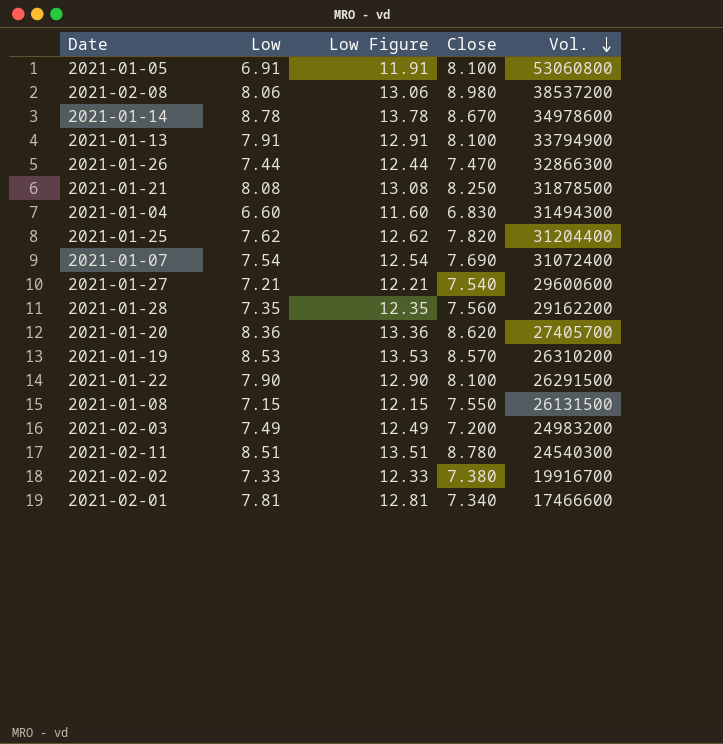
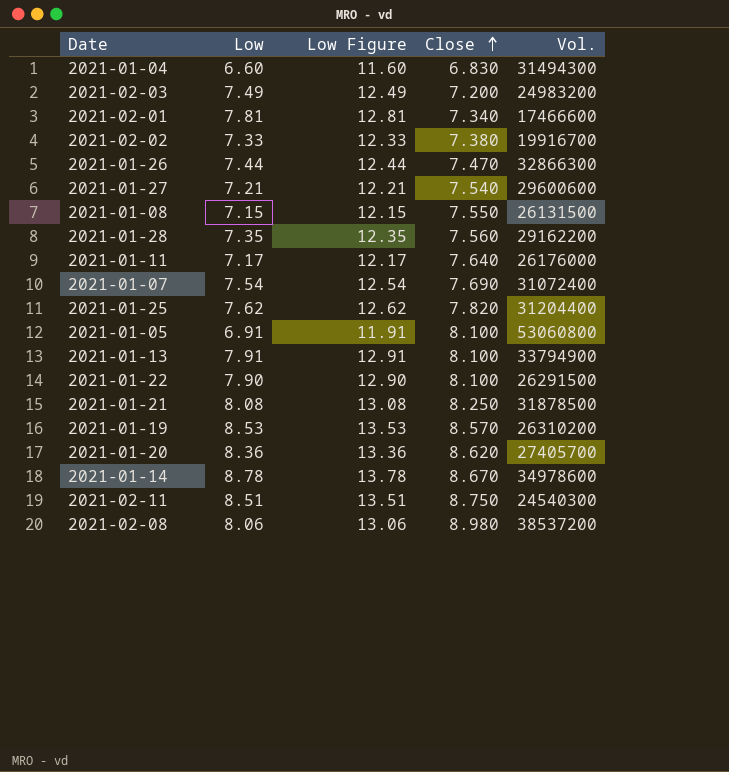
row order: Vol. descending -> Close ascending
row 2021-01-11: none -> 7.17 | 12.17 | 7.640 | 26176000
2021-02-11 | Close: 8.780 -> 8.750

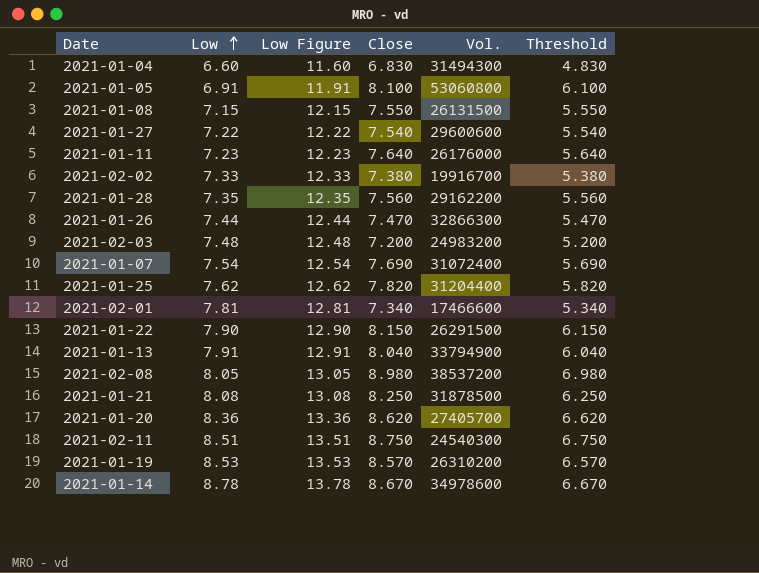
row order: Close ascending -> Low ascending
column Threshold | formula: none -> [Close] - 2
2021-01-27 | Low: 7.21 -> 7.22
2021-01-27 | Low Figure: 12.21 -> 12.22
2021-01-11 | Low: 7.17 -> 7.23
2021-01-11 | Low Figure: 12.17 -> 12.23
2021-02-03 | Low: 7.49 -> 7.48
2021-02-03 | Low Figure: 12.49 -> 12.48
2021-01-22 | Close: 8.100 -> 8.150
2021-01-13 | Close: 8.100 -> 8.040
2021-02-08 | Low: 8.06 -> 8.05
2021-02-08 | Low Figure: 13.06 -> 13.05

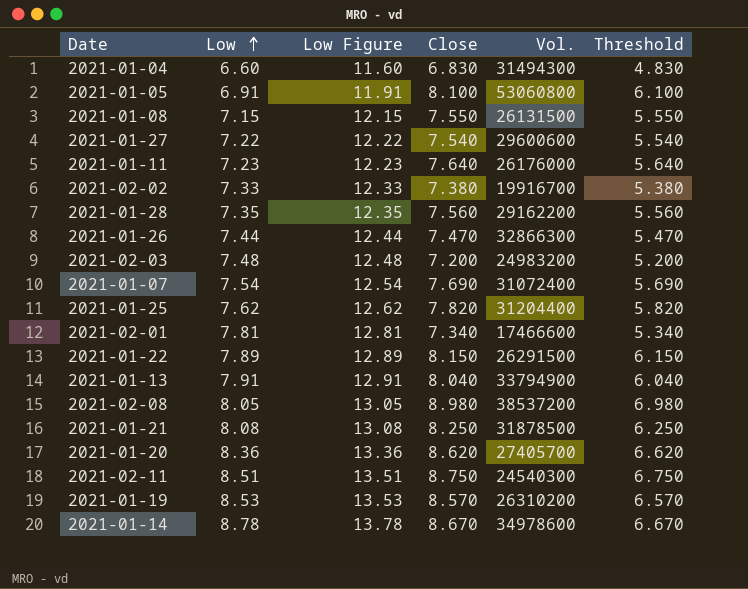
2021-01-22 | Low: 7.90 -> 7.89
2021-01-22 | Low Figure: 12.90 -> 12.89

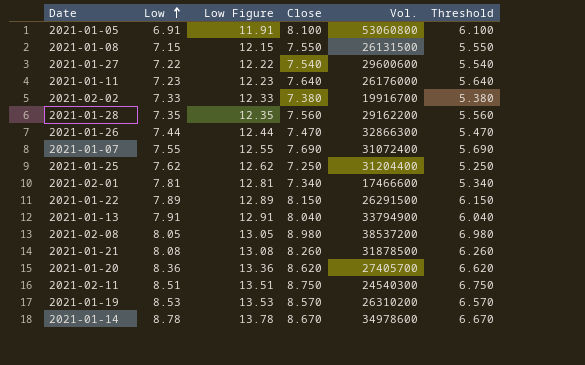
row 2021-01-04: 6.60 | 11.60 | 6.830 | 31494300 | 4.830 -> none
row 2021-02-03: 7.48 | 12.48 | 7.200 | 24983200 | 5.200 -> none
2021-01-07 | Low: 7.54 -> 7.55
2021-01-07 | Low Figure: 12.54 -> 12.55
2021-01-25 | Close: 7.820 -> 7.250
2021-01-25 | Threshold: 5.820 -> 5.250
2021-01-21 | Close: 8.250 -> 8.260
2021-01-21 | Threshold: 6.250 -> 6.260

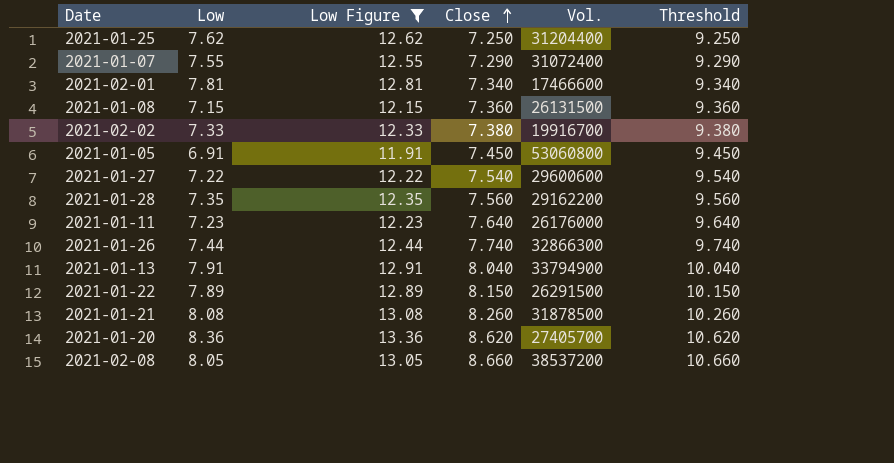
filter: none -> Low Figure <= 13.36
row order: Low ascending -> Close ascending
column Threshold | formula: [Close] - 2 -> [Close] + 2
2021-01-07 | Close: 7.690 -> 7.290
2021-01-08 | Close: 7.550 -> 7.360
2021-01-05 | Close: 8.100 -> 7.450
2021-01-26 | Close: 7.470 -> 7.740
2021-02-08 | Close: 8.980 -> 8.660

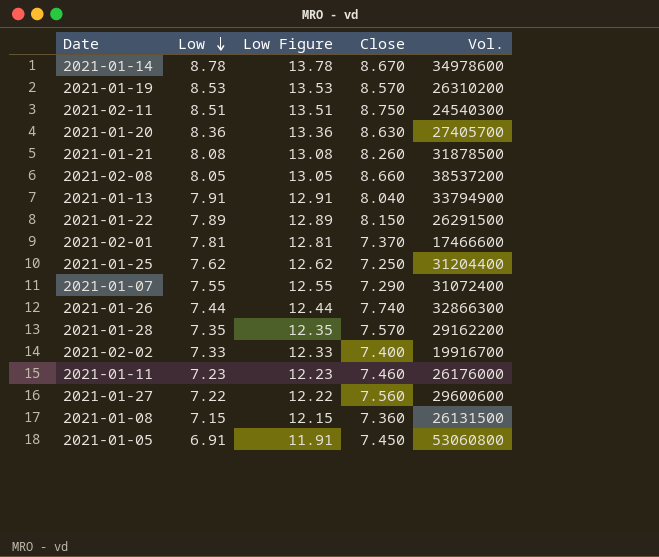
filter: Low Figure <= 13.36 -> none
row order: Close ascending -> Low descending
column Threshold | formula: [Close] + 2 -> none
2021-01-20 | Close: 8.620 -> 8.630
2021-02-01 | Close: 7.340 -> 7.370
2021-01-28 | Close: 7.560 -> 7.570
2021-02-02 | Close: 7.380 -> 7.400
2021-01-11 | Close: 7.640 -> 7.460
2021-01-27 | Close: 7.540 -> 7.560

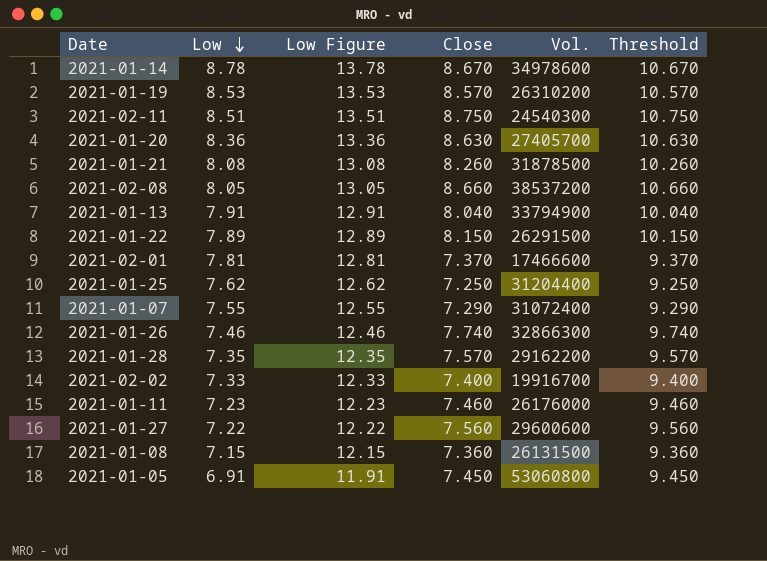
column Threshold | formula: none -> [Close] + 2
2021-01-26 | Low: 7.44 -> 7.46
2021-01-26 | Low Figure: 12.44 -> 12.46

